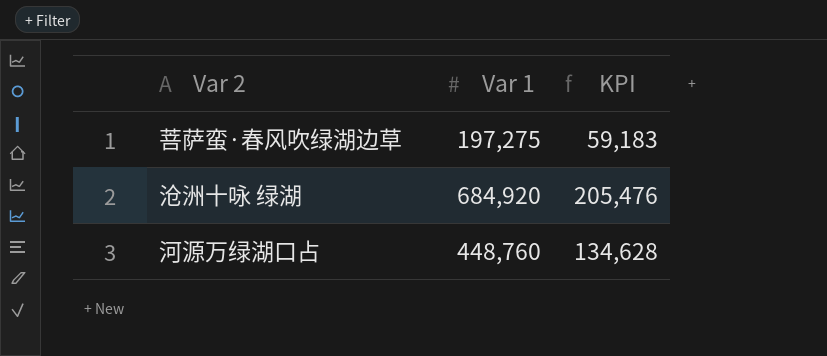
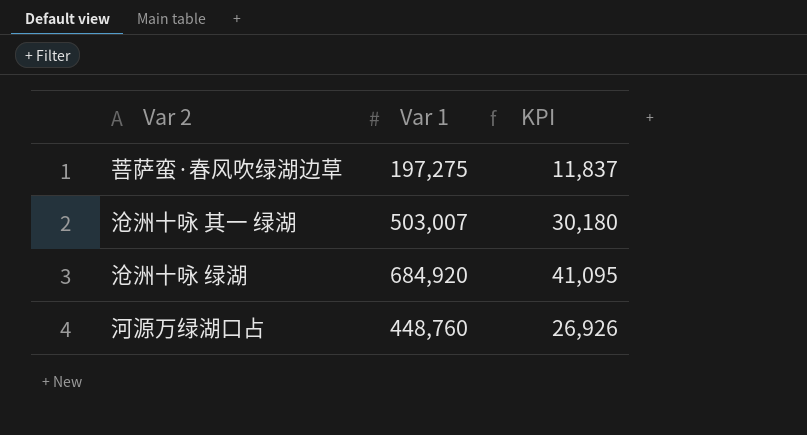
column KPI | formula: [Var 1] * 0.3 -> [Var 1] * 0.06
row 沧洲十咏 其一 绿湖: none -> 503,007 | 30,180

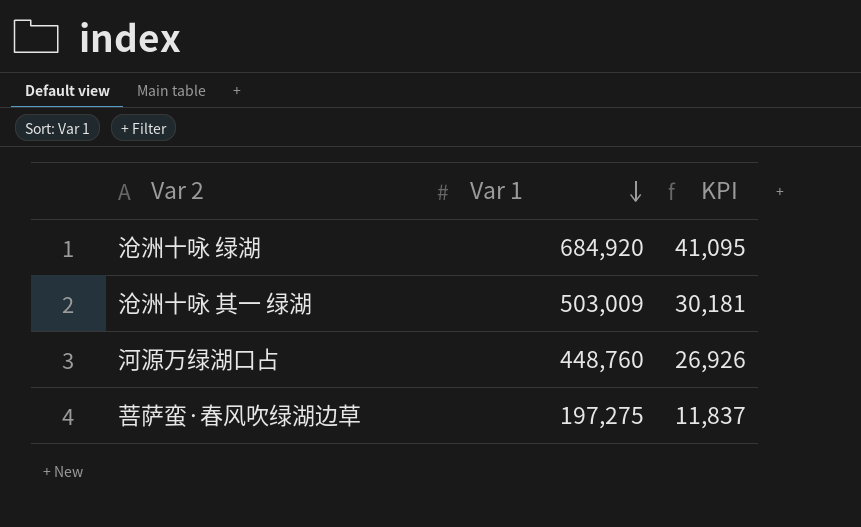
row order: none -> Var 1 descending
沧洲十咏 其一 绿湖 | Var 1: 503,007 -> 503,009
沧洲十咏 其一 绿湖 | KPI: 30,180 -> 30,181

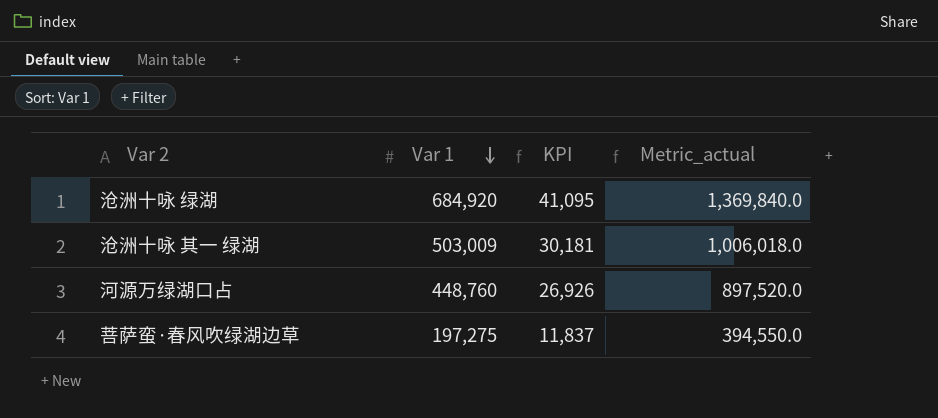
column Metric_actual | formula: none -> [Var 1] * 2

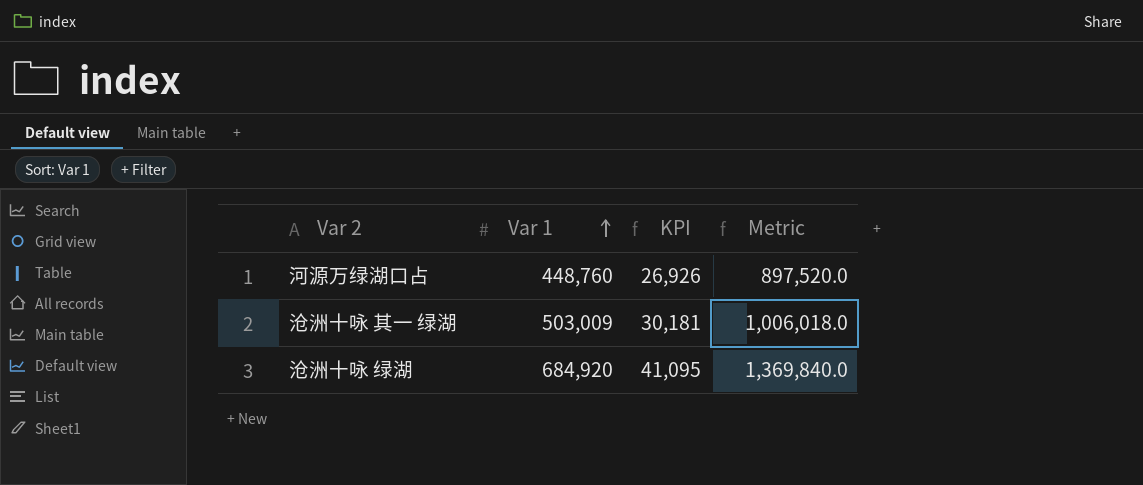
row order: Var 1 descending -> Var 1 ascending
column name: Metric_actual -> Metric
row 菩萨蛮·春风吹绿湖边草: 197,275 | 11,837 | 394,550.0 -> none

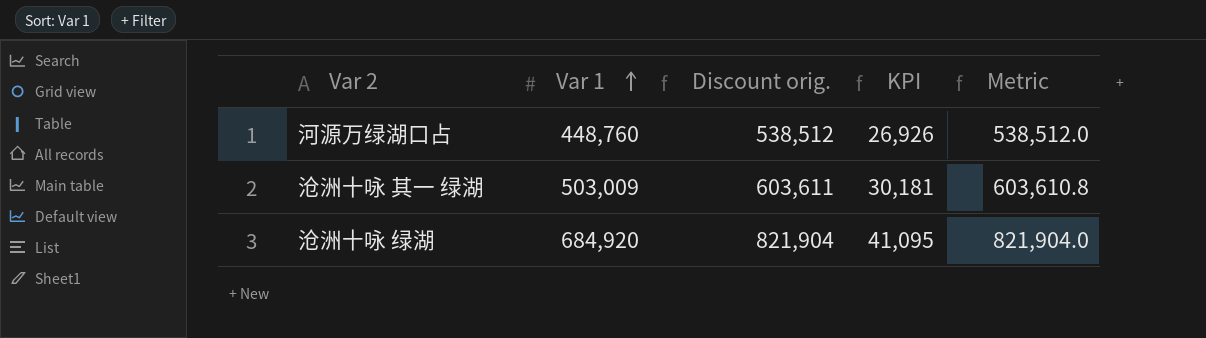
column Discount orig. | formula: none -> [Var 1] * 1.2
column Metric | formula: [Var 1] * 2 -> [Var 1] * 1.2

